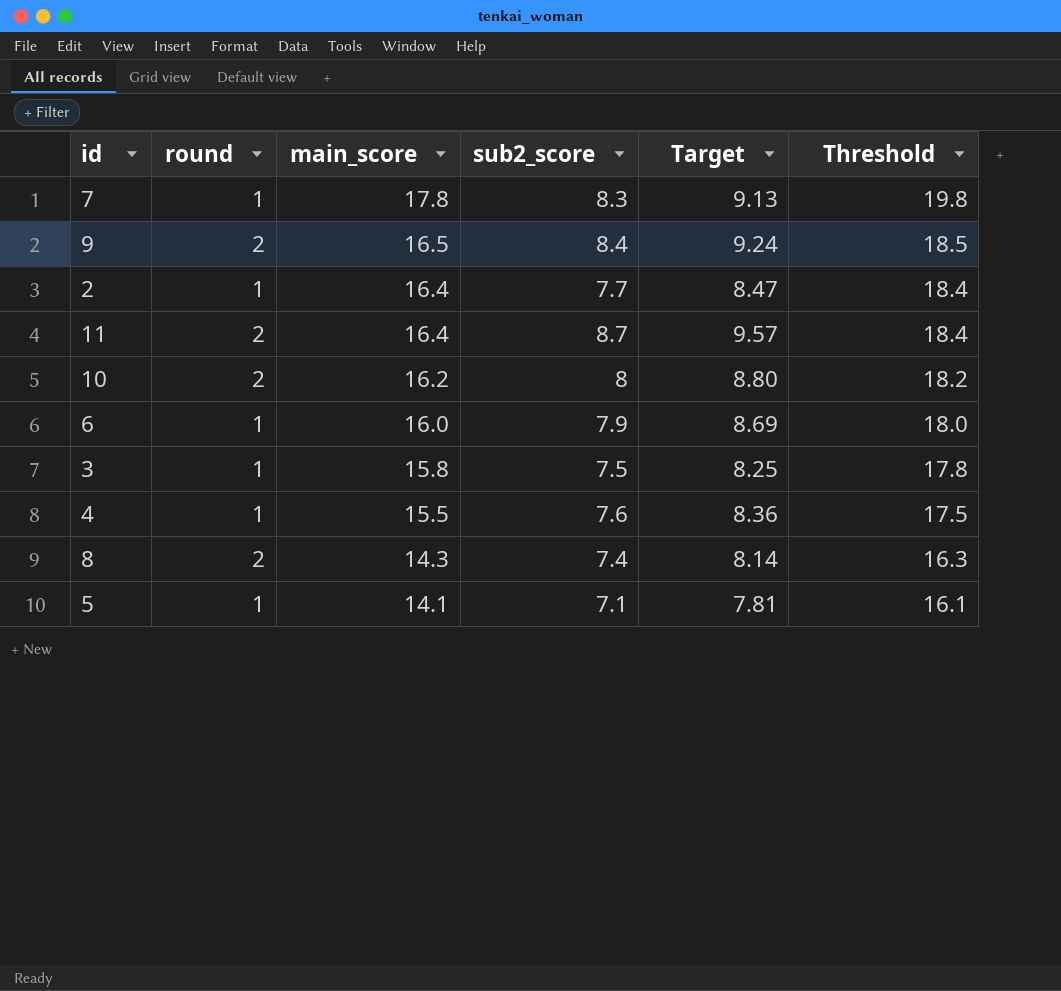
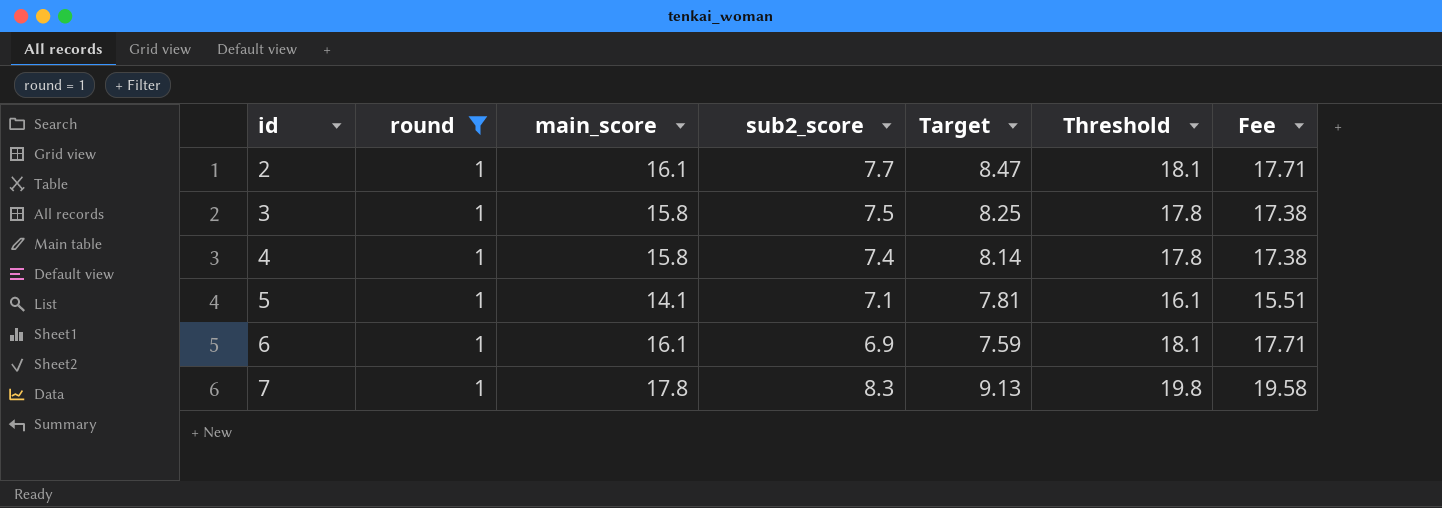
filter: none -> round = 1
row order: main_score descending -> id ascending
column Fee | formula: none -> [main_score] * 1.1
2 | main_score: 16.4 -> 16.1
2 | Threshold: 18.4 -> 18.1
4 | main_score: 15.5 -> 15.8
4 | sub2_score: 7.6 -> 7.4
4 | Target: 8.36 -> 8.14
4 | Threshold: 17.5 -> 17.8
6 | main_score: 16.0 -> 16.1
6 | sub2_score: 7.9 -> 6.9
6 | Target: 8.69 -> 7.59
6 | Threshold: 18.0 -> 18.1

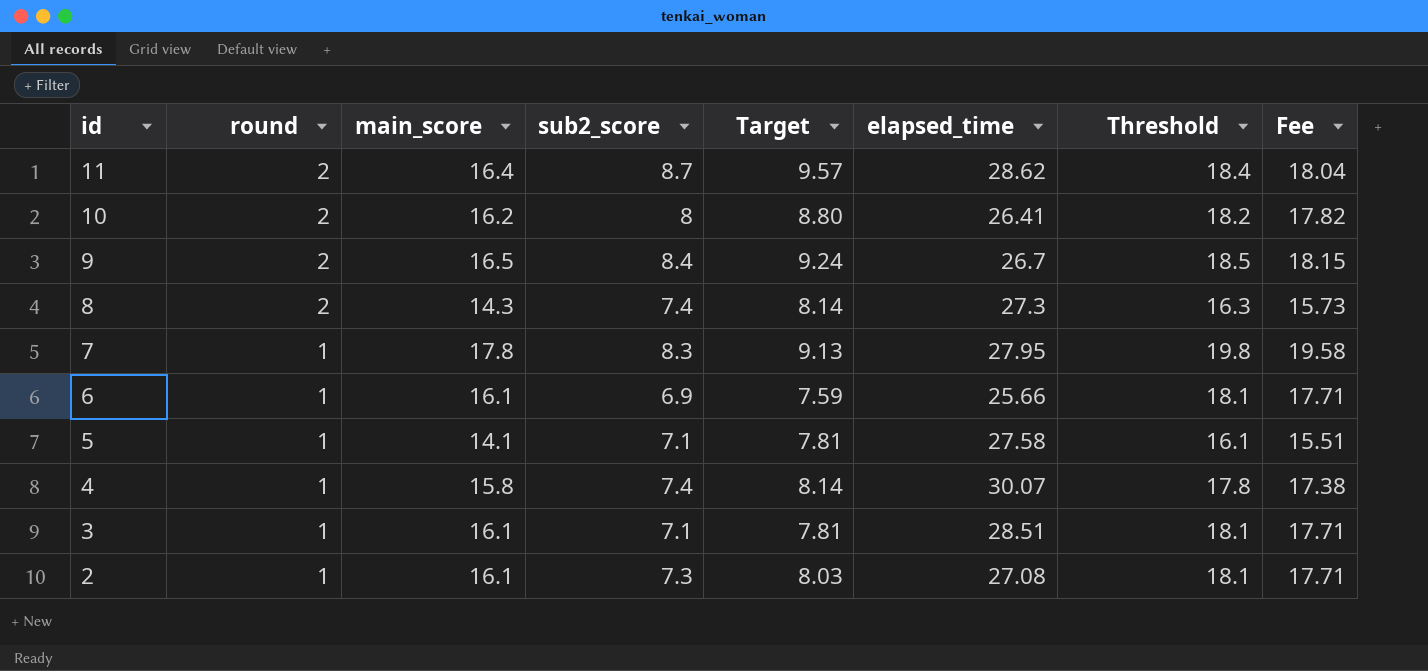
filter: round = 1 -> none
row order: id ascending -> id descending
column elapsed_time | position: none -> 6
3 | main_score: 15.8 -> 16.1
3 | sub2_score: 7.5 -> 7.1
3 | Target: 8.25 -> 7.81
3 | Threshold: 17.8 -> 18.1
3 | Fee: 17.38 -> 17.71
2 | sub2_score: 7.7 -> 7.3
2 | Target: 8.47 -> 8.03

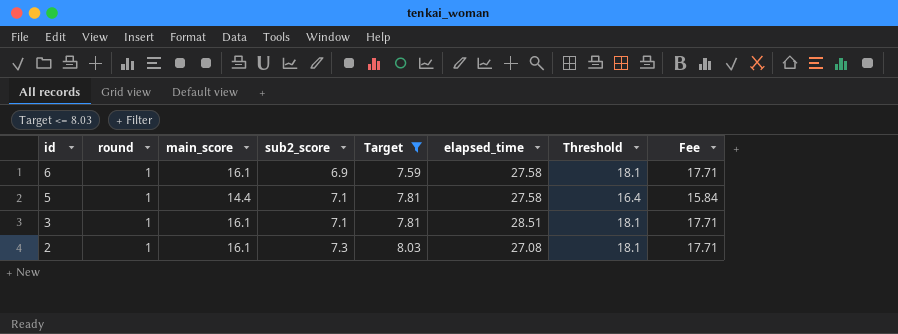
filter: none -> Target <= 8.03
6 | elapsed_time: 25.66 -> 27.58
5 | main_score: 14.1 -> 14.4
5 | Threshold: 16.1 -> 16.4
5 | Fee: 15.51 -> 15.84

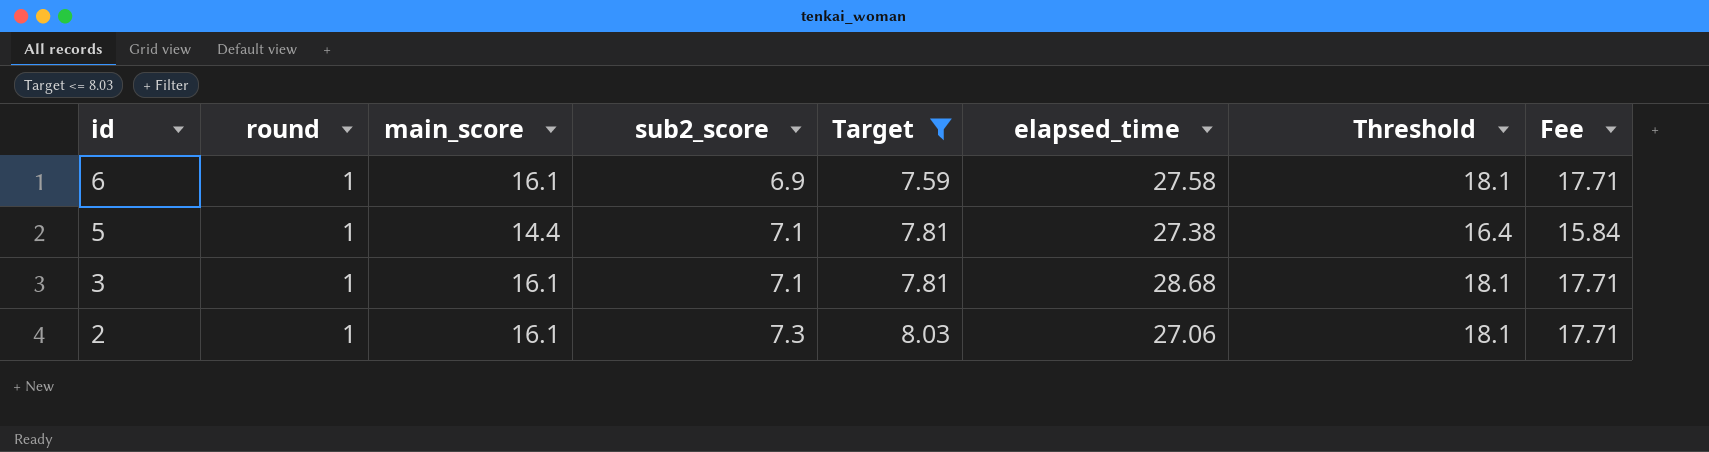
5 | elapsed_time: 27.58 -> 27.38
3 | elapsed_time: 28.51 -> 28.68
2 | elapsed_time: 27.08 -> 27.06

